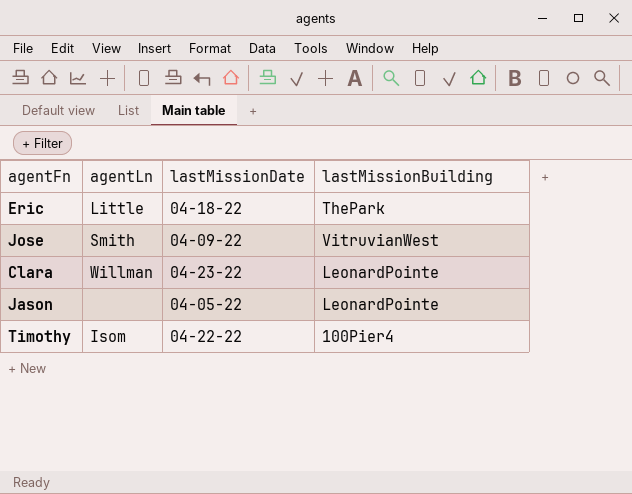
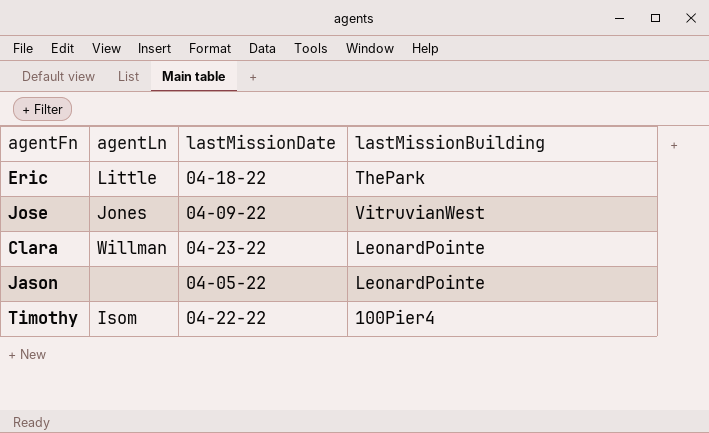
Jose | agentLn: Smith -> Jones

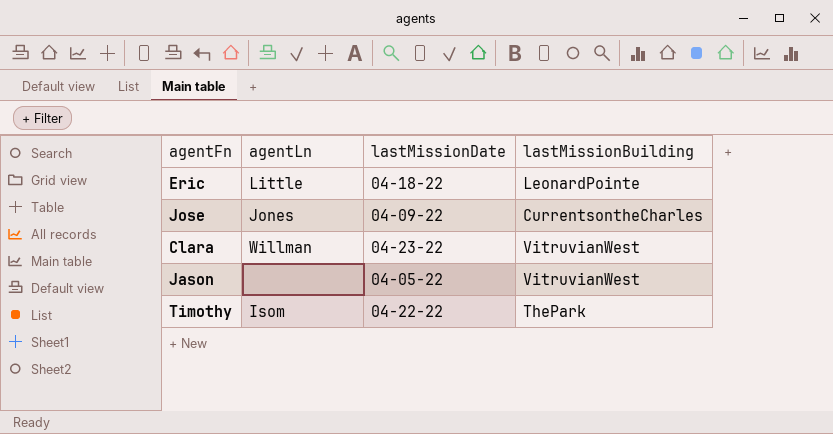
Eric | lastMissionBuilding: ThePark -> LeonardPointe
Jose | lastMissionBuilding: VitruvianWest -> CurrentsontheCharles
Clara | lastMissionBuilding: LeonardPointe -> VitruvianWest
Jason | lastMissionBuilding: LeonardPointe -> VitruvianWest
Timothy | lastMissionBuilding: 100Pier4 -> ThePark

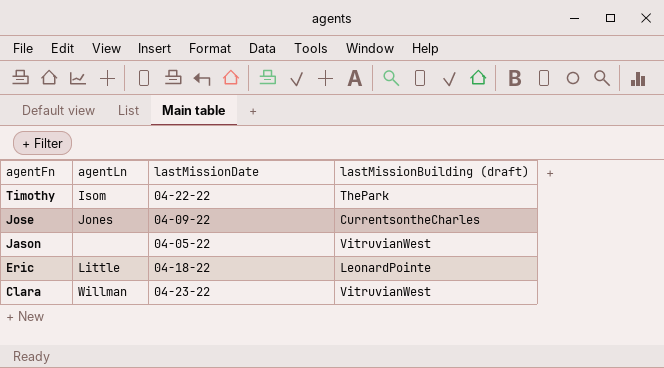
row order: none -> agentFn descending
column name: lastMissionBuilding -> lastMissionBuilding (draft)

